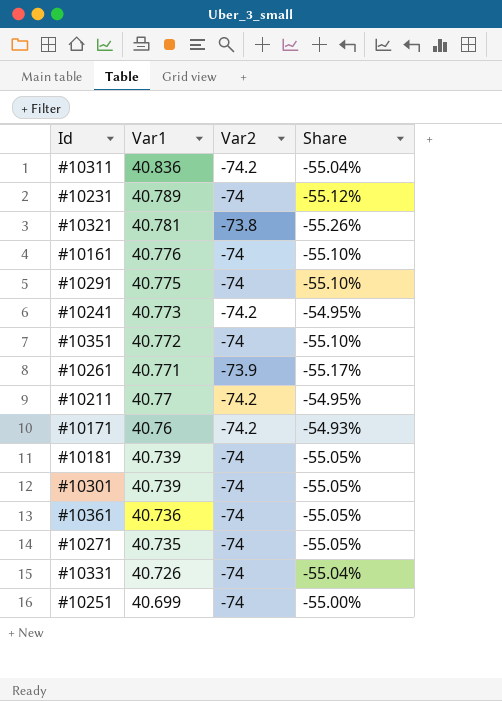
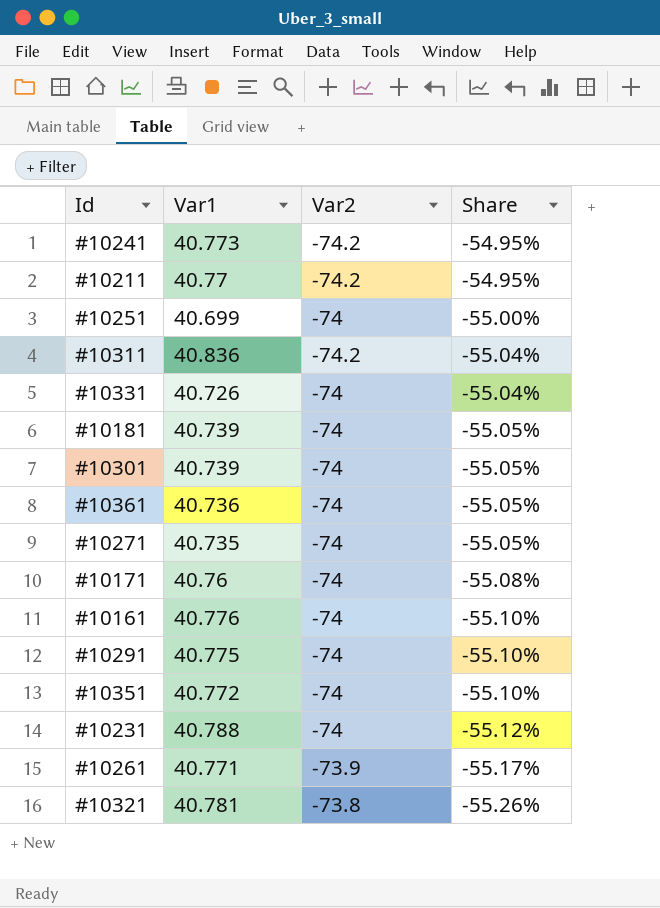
row order: Var1 descending -> Share descending
#10171 | Var2: -74.2 -> -74
#10171 | Share: -54.93% -> -55.08%
#10231 | Var1: 40.789 -> 40.788

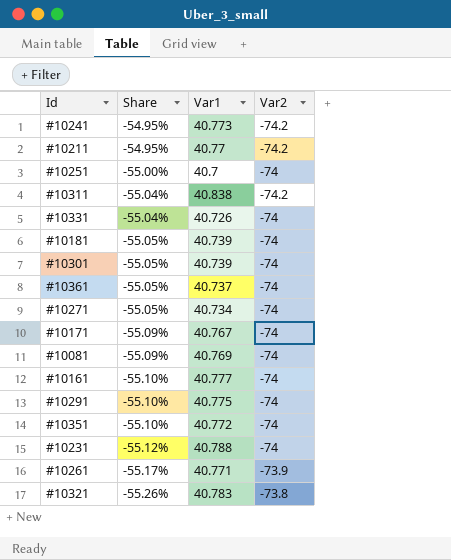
column Share | position: 4 -> 2
#10251 | Var1: 40.699 -> 40.7
#10311 | Var1: 40.836 -> 40.838
#10361 | Var1: 40.736 -> 40.737
#10271 | Var1: 40.735 -> 40.734
#10171 | Share: -55.08% -> -55.09%
#10171 | Var1: 40.76 -> 40.767
row #10081: none -> -55.09% | 40.769 | -74
#10161 | Var1: 40.776 -> 40.777
#10321 | Var1: 40.781 -> 40.783

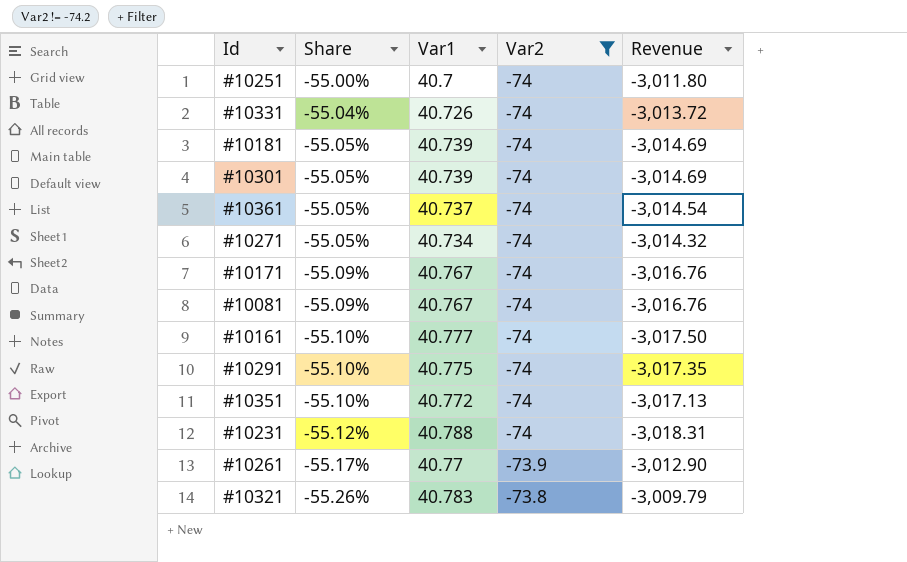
filter: none -> Var2 != -74.2
column Revenue | formula: none -> [Var1] * [Var2]
#10081 | Var1: 40.769 -> 40.767
#10261 | Var1: 40.771 -> 40.77

